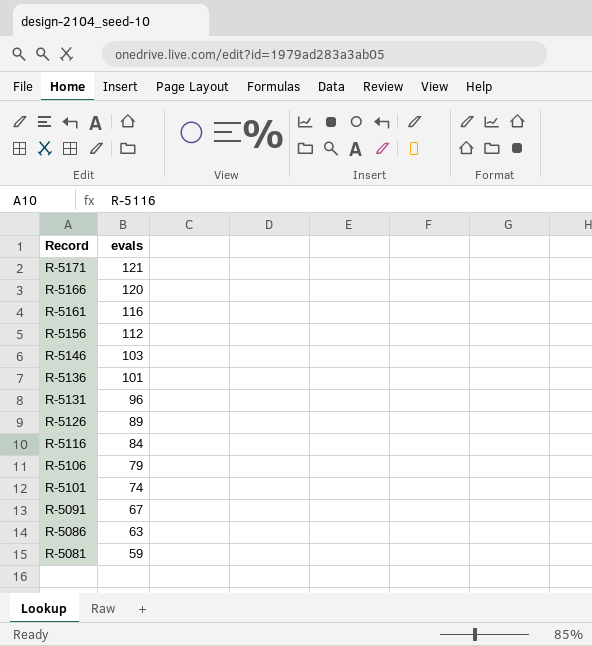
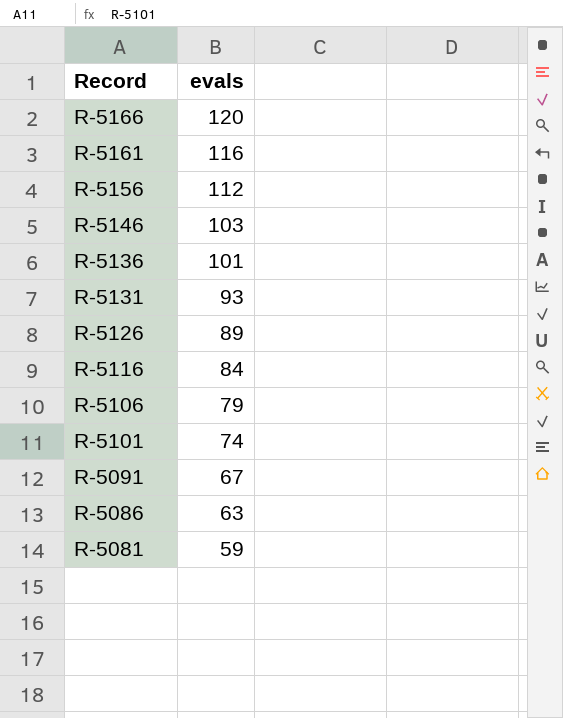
row R-5171: 121 -> none
R-5131 | evals: 96 -> 93

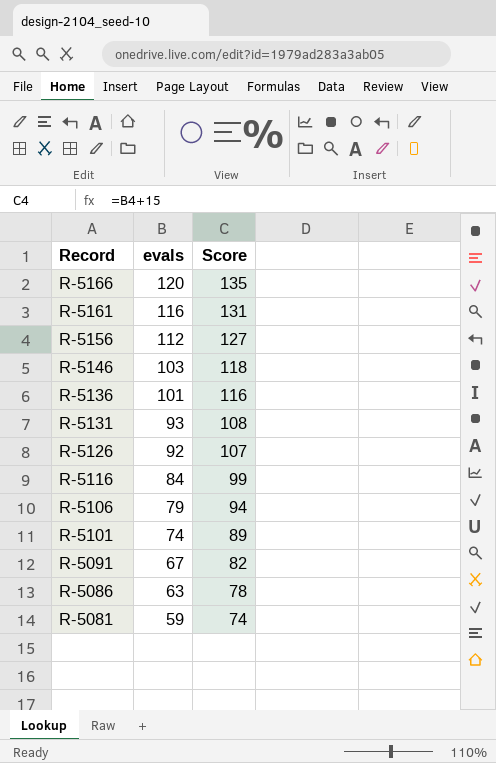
column Score | formula: none -> [evals] + 15
R-5126 | evals: 89 -> 92

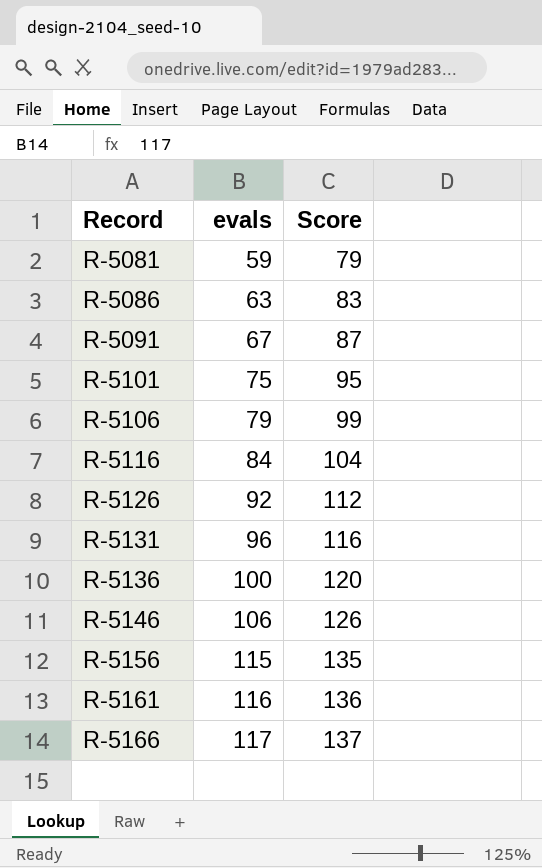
row order: Record descending -> Record ascending
column Score | formula: [evals] + 15 -> [evals] + 20
R-5101 | evals: 74 -> 75
R-5131 | evals: 93 -> 96
R-5136 | evals: 101 -> 100
R-5146 | evals: 103 -> 106
R-5156 | evals: 112 -> 115
R-5166 | evals: 120 -> 117

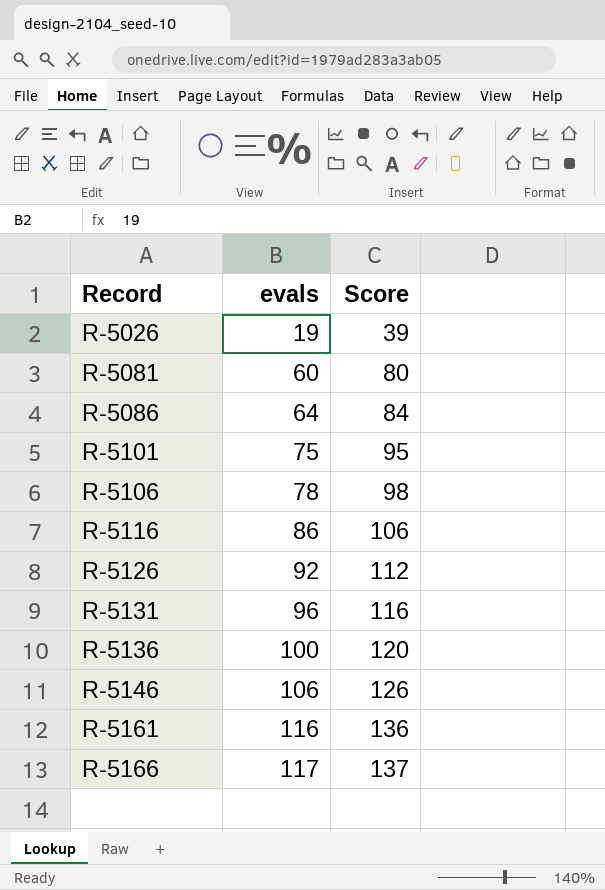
row R-5091: 67 | 87 -> none
row R-5156: 115 | 135 -> none
row R-5026: none -> 19 | 39
R-5081 | evals: 59 -> 60
R-5081 | Score: 79 -> 80
R-5086 | evals: 63 -> 64
R-5086 | Score: 83 -> 84
R-5106 | evals: 79 -> 78
R-5106 | Score: 99 -> 98
R-5116 | evals: 84 -> 86
R-5116 | Score: 104 -> 106

